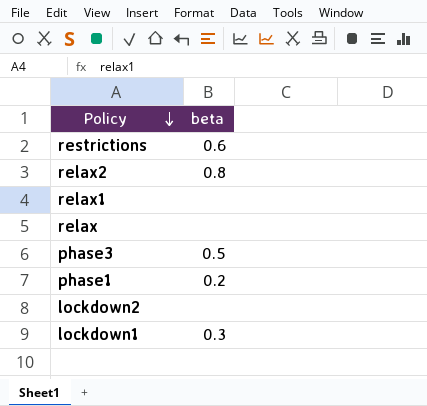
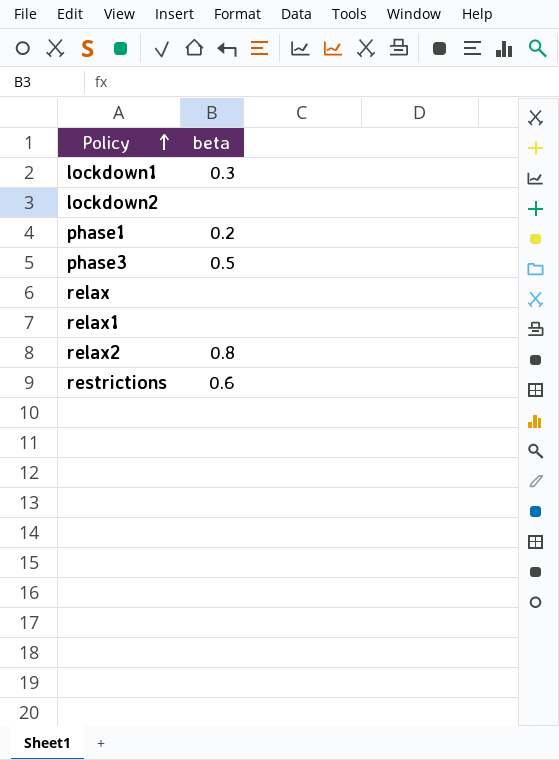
row order: Policy descending -> Policy ascending

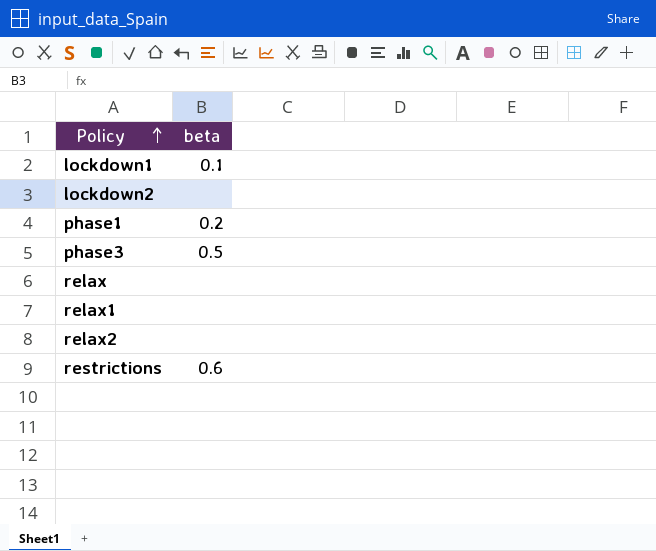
lockdown1 | beta: 0.3 -> 0.1
relax2 | beta: 0.8 -> none

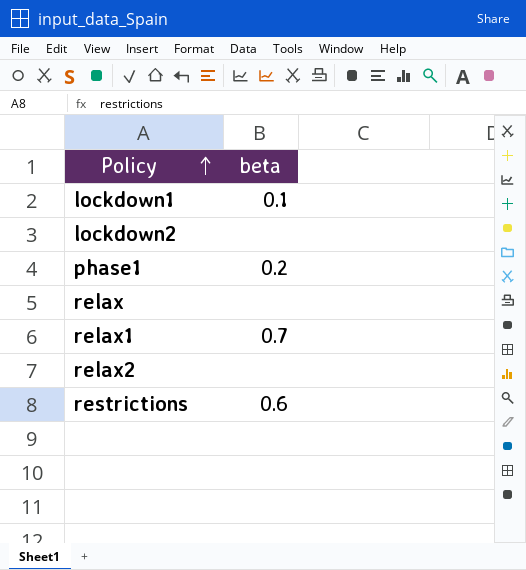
row phase3: 0.5 -> none
relax1 | beta: none -> 0.7

